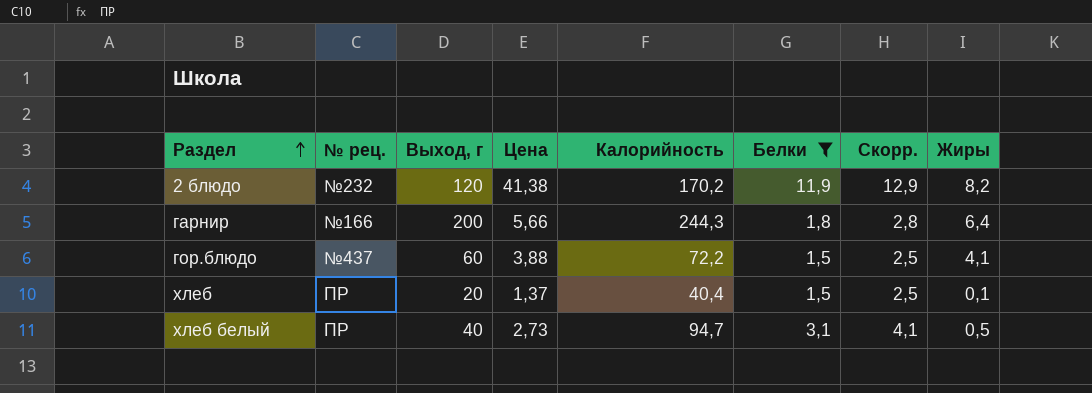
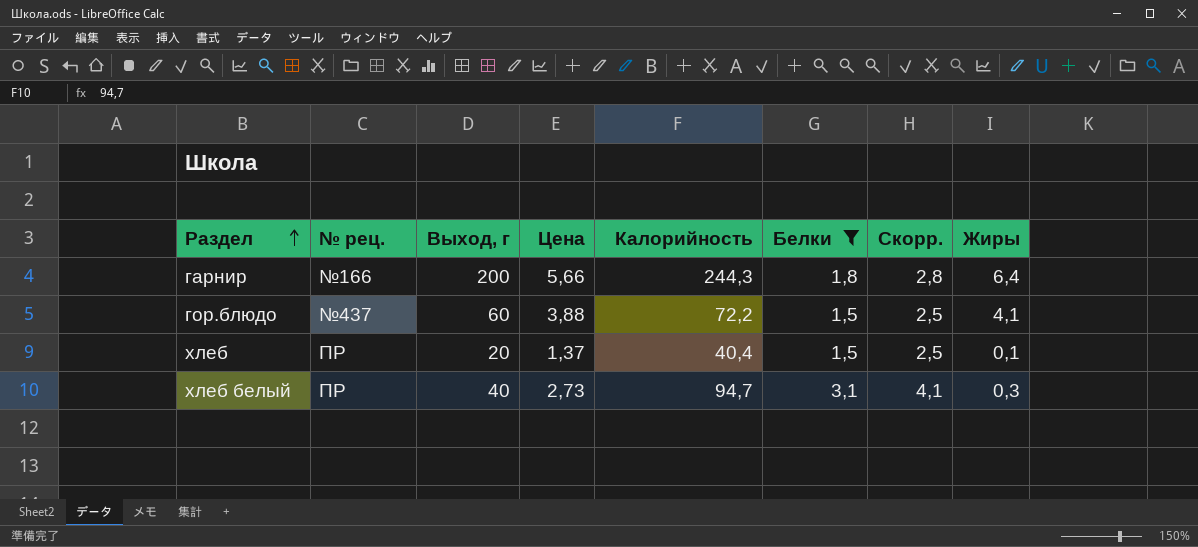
row 2 блюдо: №232 | 120 | 41,38 | 170,2 | 11,9 | 12,9 | 8,2 -> none
хлеб белый | Жиры: 0,5 -> 0,3

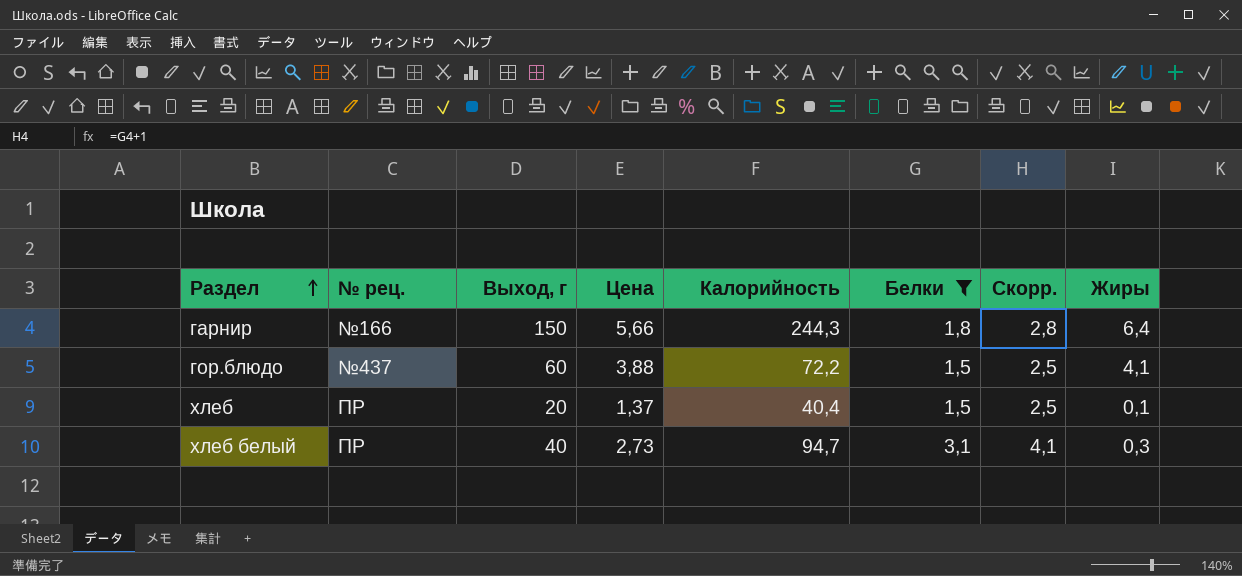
гарнир | Выход, г: 200 -> 150

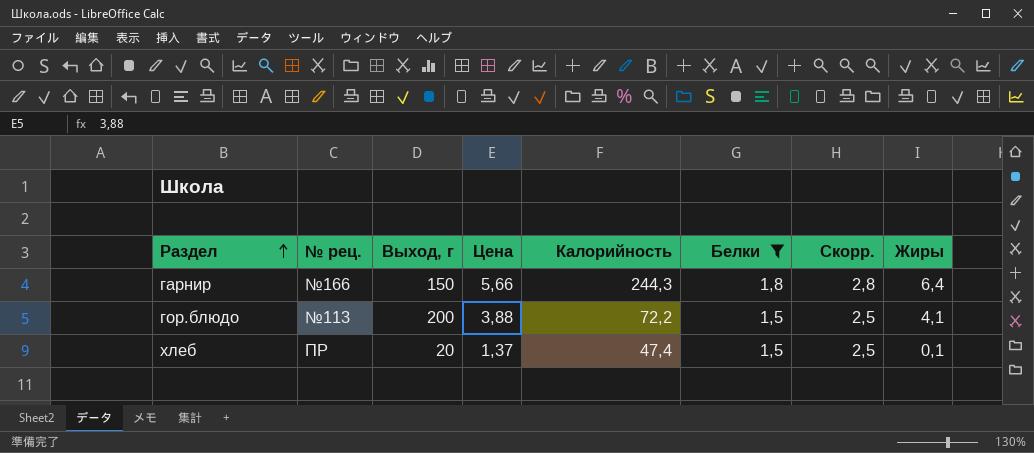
row хлеб белый: ПР | 40 | 2,73 | 94,7 | 3,1 | 4,1 | 0,3 -> none
гор.блюдо | № рец.: №437 -> №113
гор.блюдо | Выход, г: 60 -> 200
хлеб | Калорийность: 40,4 -> 47,4

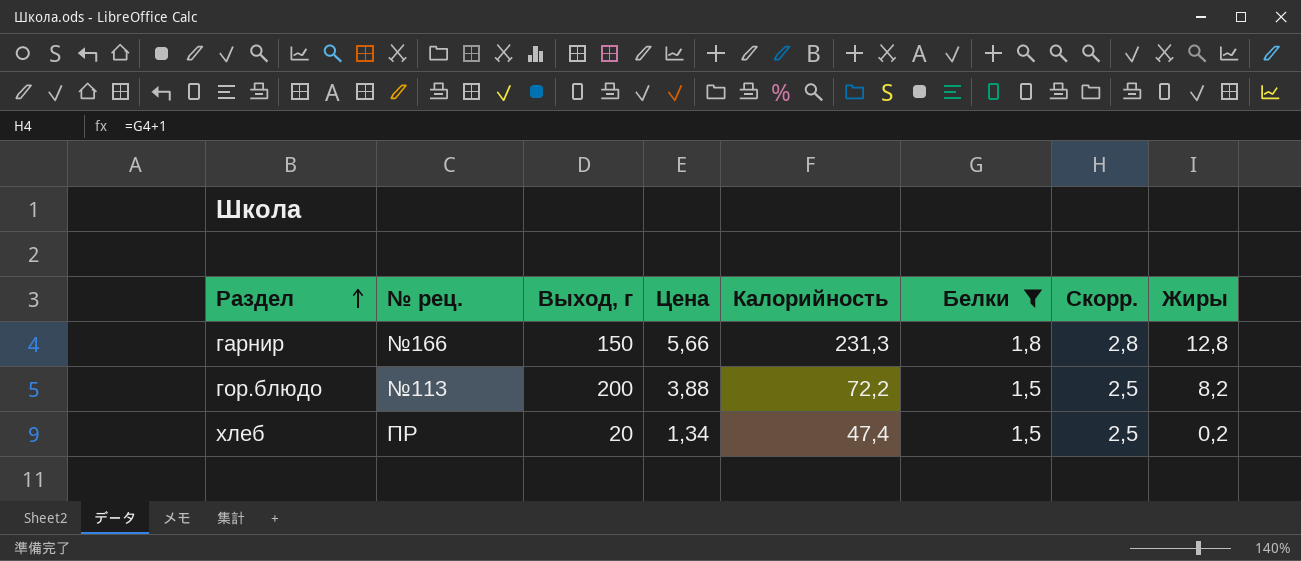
гарнир | Калорийность: 244,3 -> 231,3
гарнир | Жиры: 6,4 -> 12,8
гор.блюдо | Жиры: 4,1 -> 8,2
хлеб | Цена: 1,37 -> 1,34
хлеб | Жиры: 0,1 -> 0,2

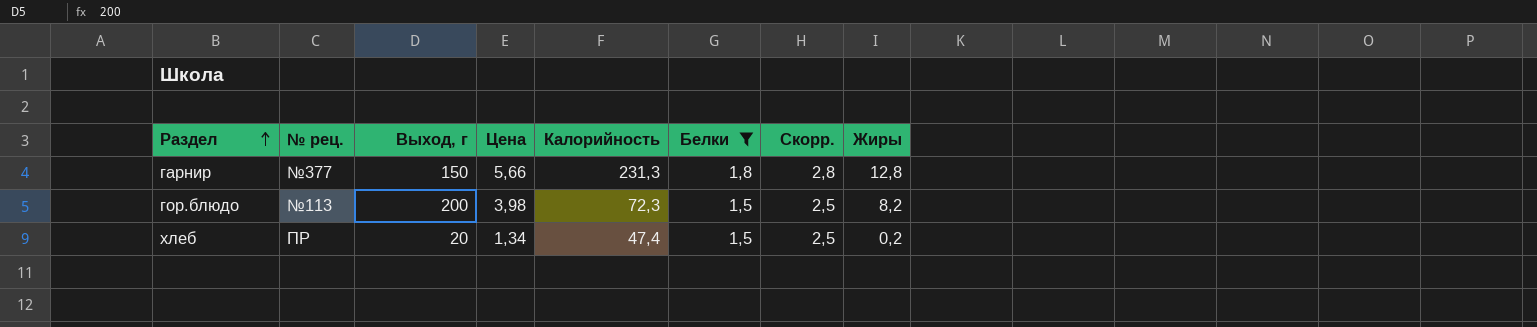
гарнир | № рец.: №166 -> №377
гор.блюдо | Цена: 3,88 -> 3,98
гор.блюдо | Калорийность: 72,2 -> 72,3

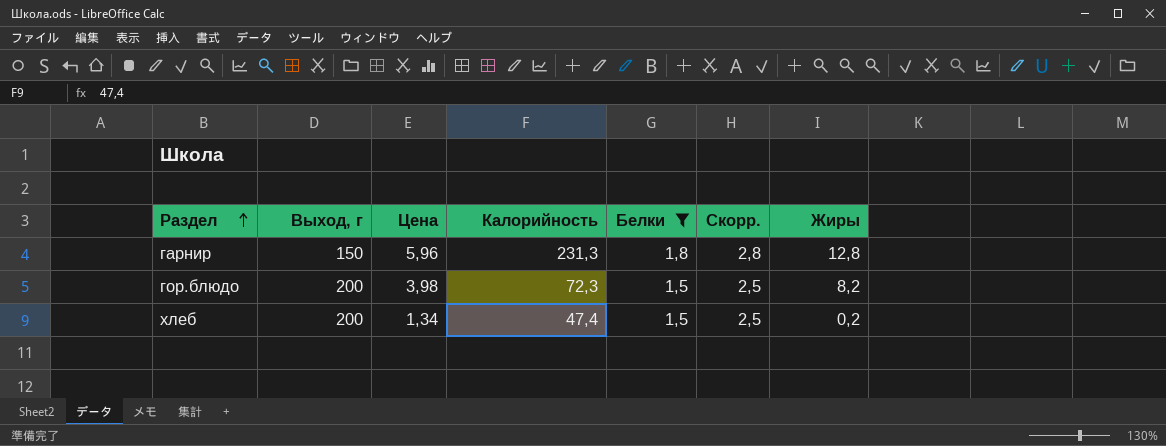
column № рец. | position: 2 -> none
гарнир | Цена: 5,66 -> 5,96
хлеб | Выход, г: 20 -> 200

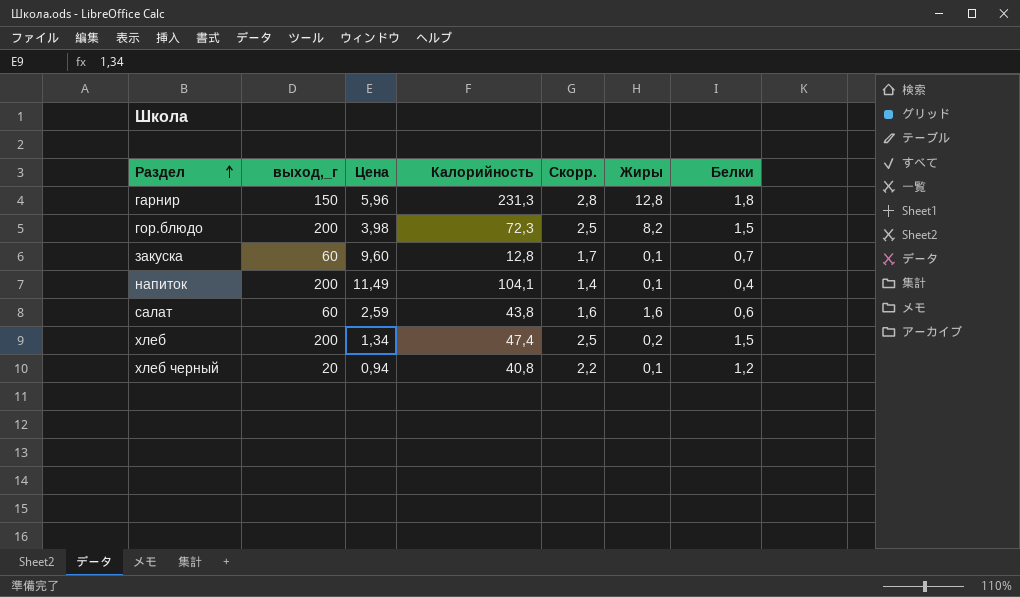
filter: Белки >= 1,5 -> none
column name: Выход, г -> выход,_г
column Белки | position: 5 -> 7

